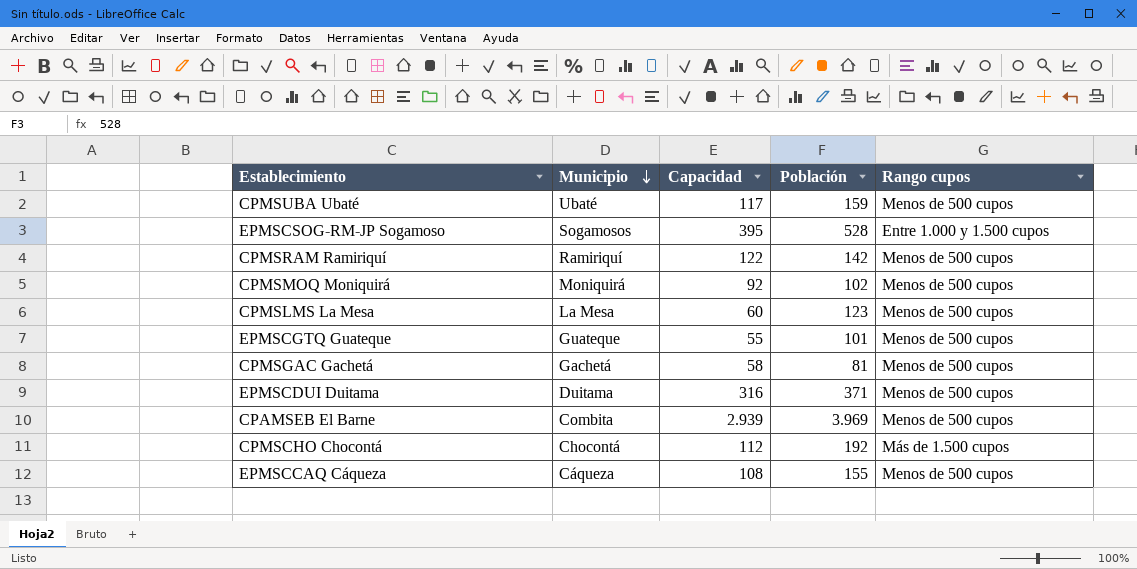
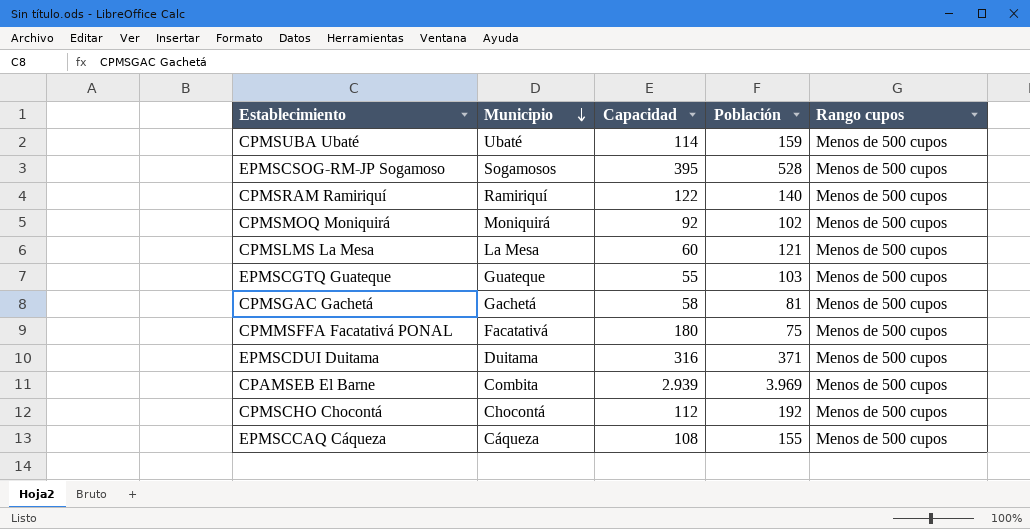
CPMSUBA Ubaté | Capacidad: 117 -> 114
EPMSCSOG-RM-JP Sogamoso | Rango cupos: Entre 1.000 y 1.500 cupos -> Menos de 500 cupos
CPMSRAM Ramiriquí | Población: 142 -> 140
CPMSLMS La Mesa | Población: 123 -> 121
EPMSCGTQ Guateque | Población: 101 -> 103
row CPMMSFFA Facatativá PONAL: none -> Facatativá | 180 | 75 | Menos de 500 cupos
CPMSCHO Chocontá | Rango cupos: Más de 1.500 cupos -> Menos de 500 cupos

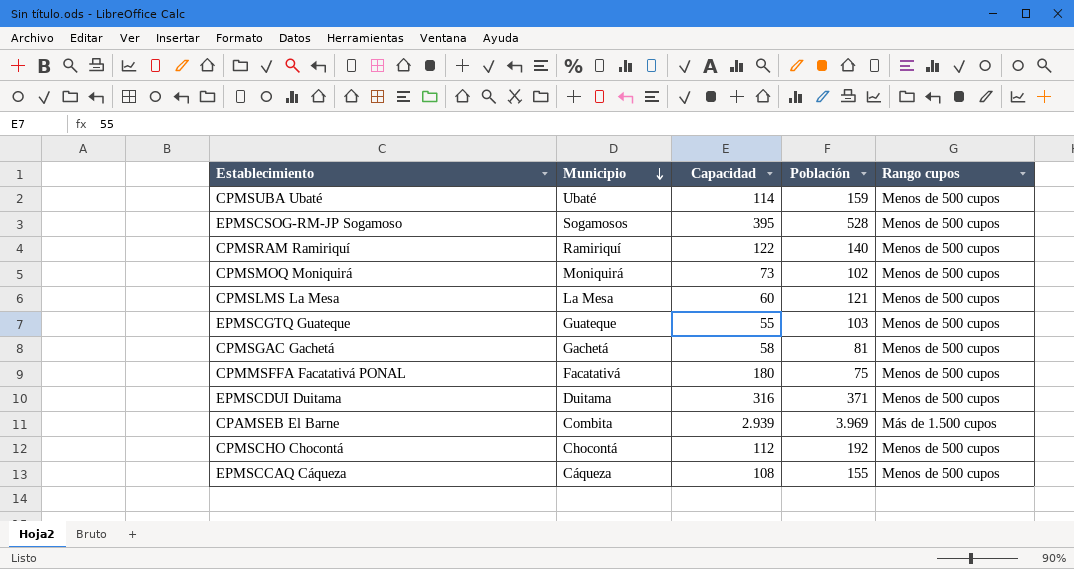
CPMSMOQ Moniquirá | Capacidad: 92 -> 73
CPAMSEB El Barne | Rango cupos: Menos de 500 cupos -> Más de 1.500 cupos

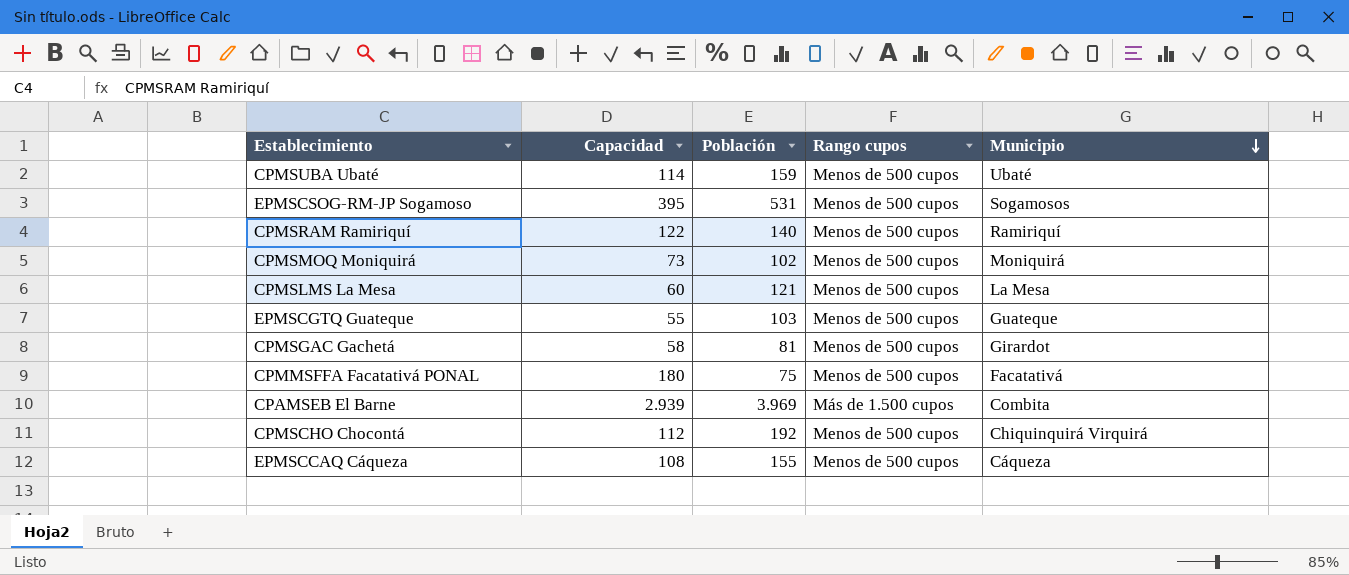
column Municipio | position: 2 -> 5
row EPMSCDUI Duitama: Duitama | 316 | 371 | Menos de 500 cupos -> none
EPMSCSOG-RM-JP Sogamoso | Población: 528 -> 531
CPMSGAC Gachetá | Municipio: Gachetá -> Girardot
CPMSCHO Chocontá | Municipio: Chocontá -> Chiquinquirá Virquirá

